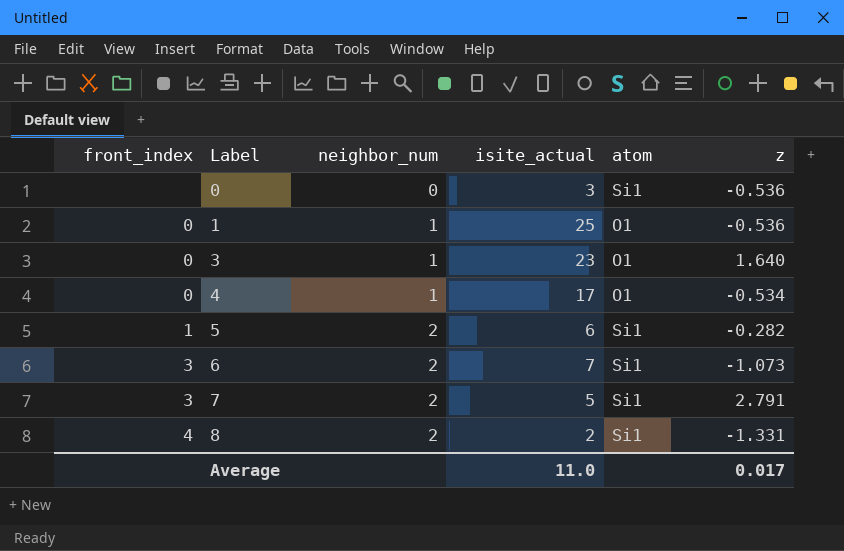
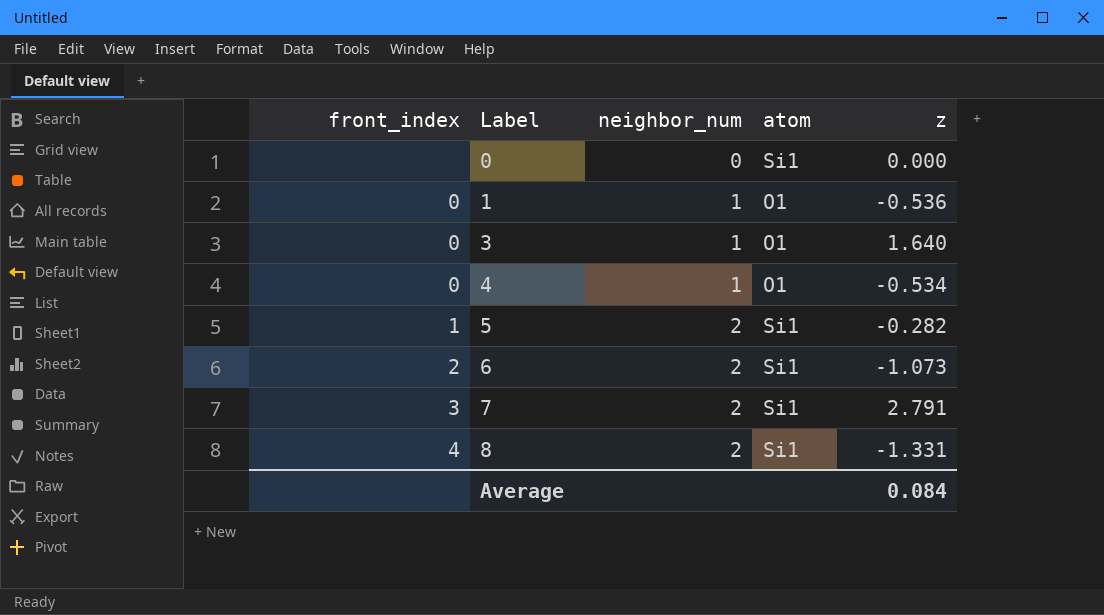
column isite_actual | position: 4 -> none
0 | z: -0.536 -> 0.000
6 | front_index: 3 -> 2
Average | z: 0.017 -> 0.084

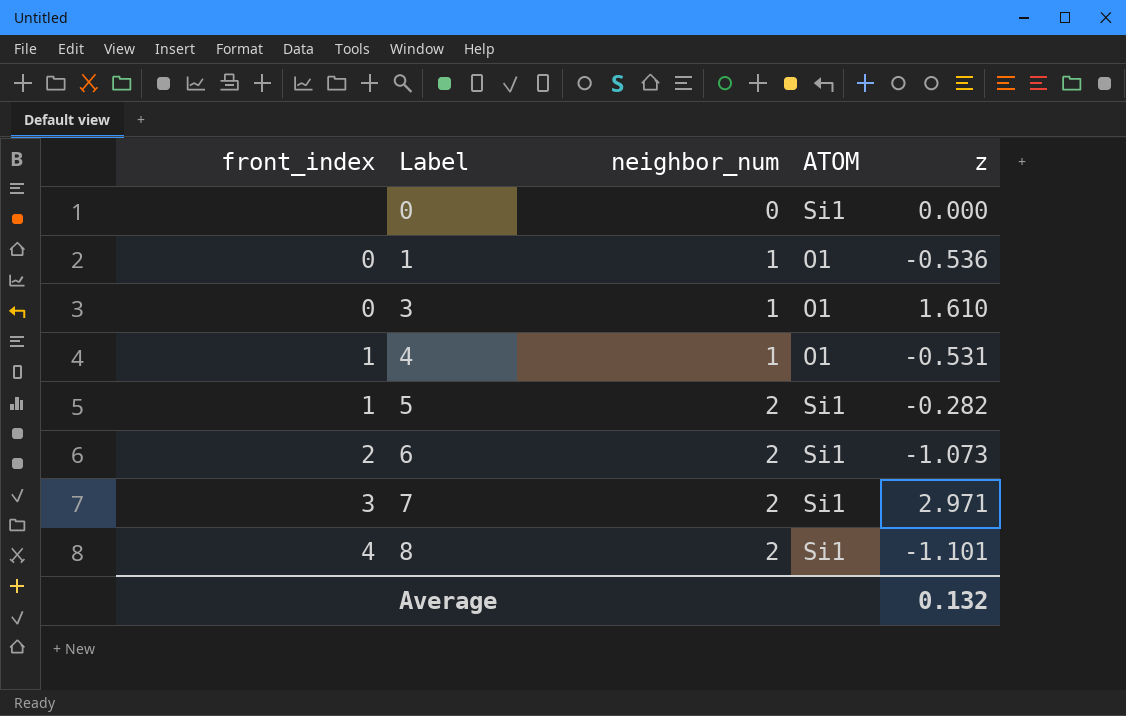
column name: atom -> ATOM
3 | z: 1.640 -> 1.610
4 | front_index: 0 -> 1
4 | z: -0.534 -> -0.531
7 | z: 2.791 -> 2.971
8 | z: -1.331 -> -1.101
Average | z: 0.084 -> 0.132

